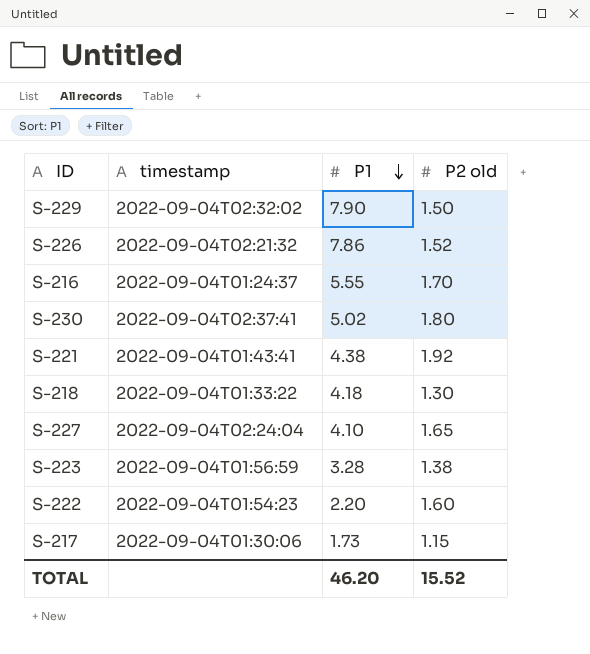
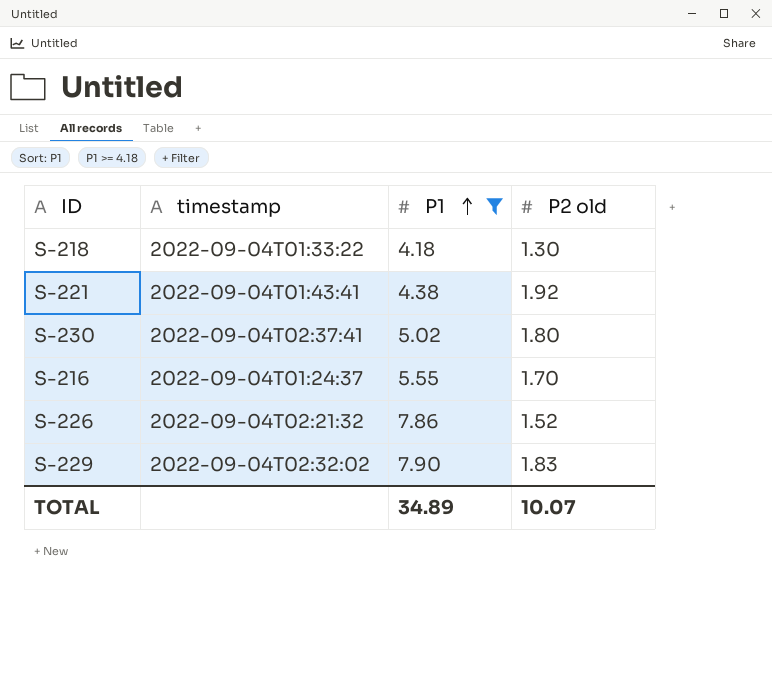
filter: none -> P1 >= 4.18
row order: P1 descending -> P1 ascending
S-229 | P2 old: 1.50 -> 1.83
TOTAL | P1: 46.20 -> 34.89
TOTAL | P2 old: 15.52 -> 10.07

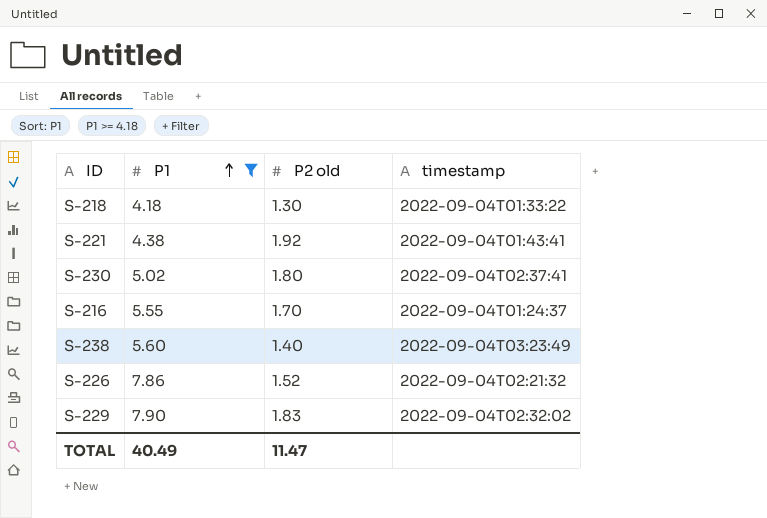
column timestamp | position: 2 -> 4
row S-238: none -> 5.60 | 1.40 | 2022-09-04T03:23:49
TOTAL | P1: 34.89 -> 40.49
TOTAL | P2 old: 10.07 -> 11.47

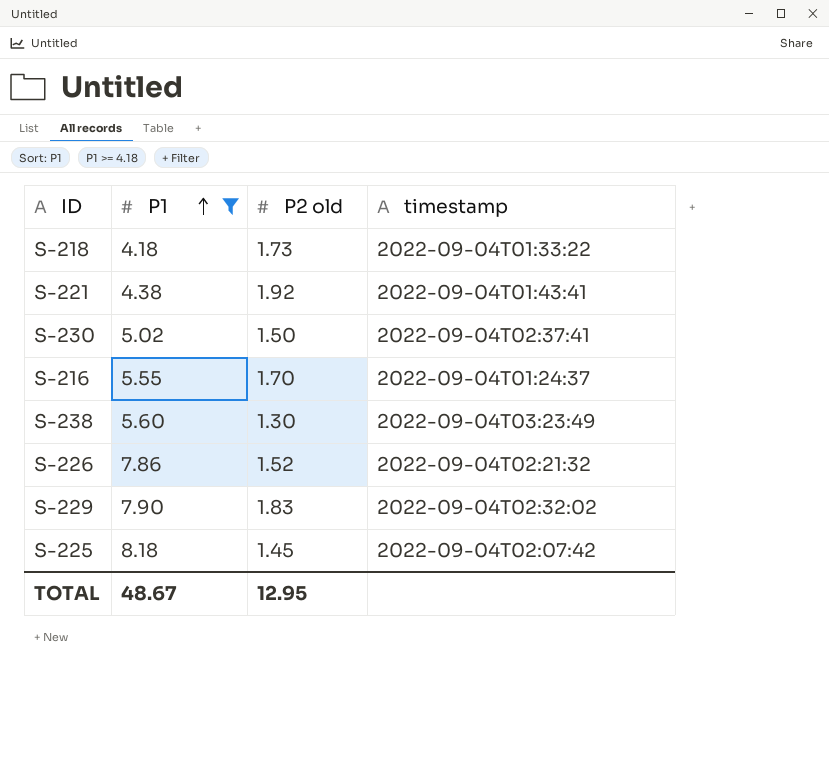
S-218 | P2 old: 1.30 -> 1.73
S-230 | P2 old: 1.80 -> 1.50
S-238 | P2 old: 1.40 -> 1.30
row S-225: none -> 8.18 | 1.45 | 2022-09-04T02:07:42
TOTAL | P1: 40.49 -> 48.67
TOTAL | P2 old: 11.47 -> 12.95

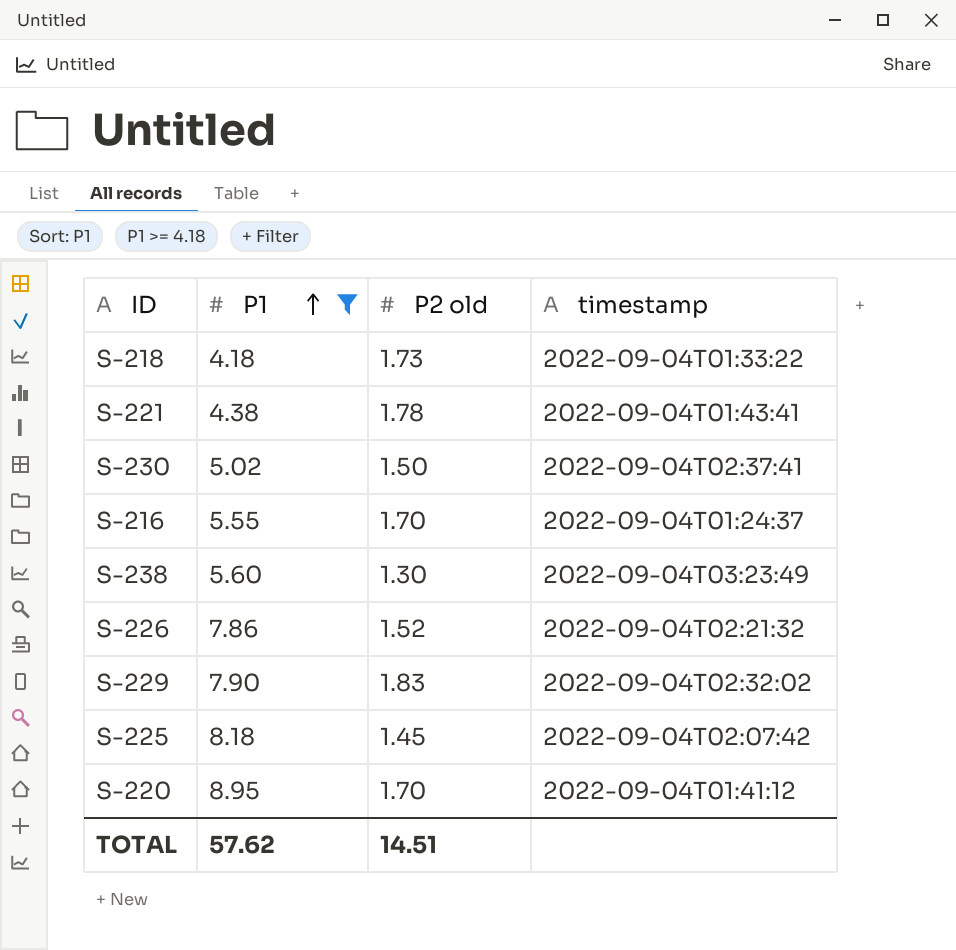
S-221 | P2 old: 1.92 -> 1.78
row S-220: none -> 8.95 | 1.70 | 2022-09-04T01:41:12
TOTAL | P1: 48.67 -> 57.62
TOTAL | P2 old: 12.95 -> 14.51

